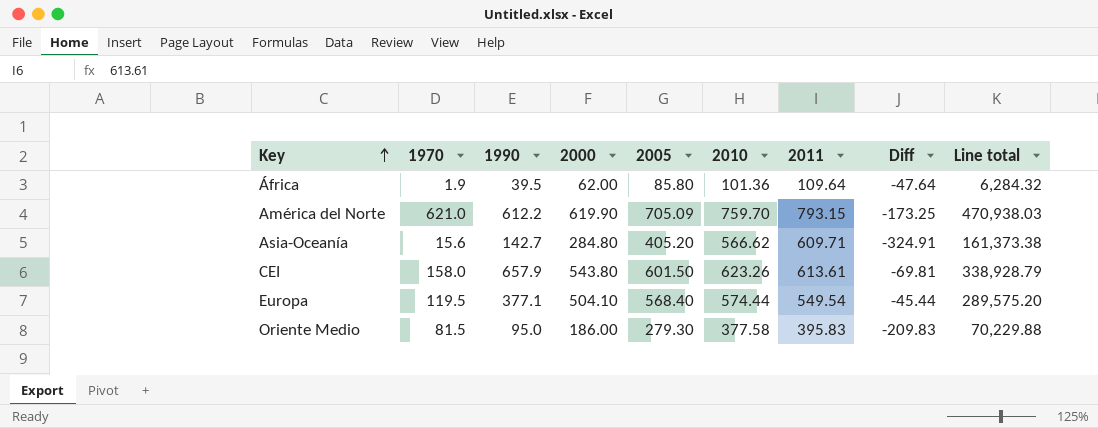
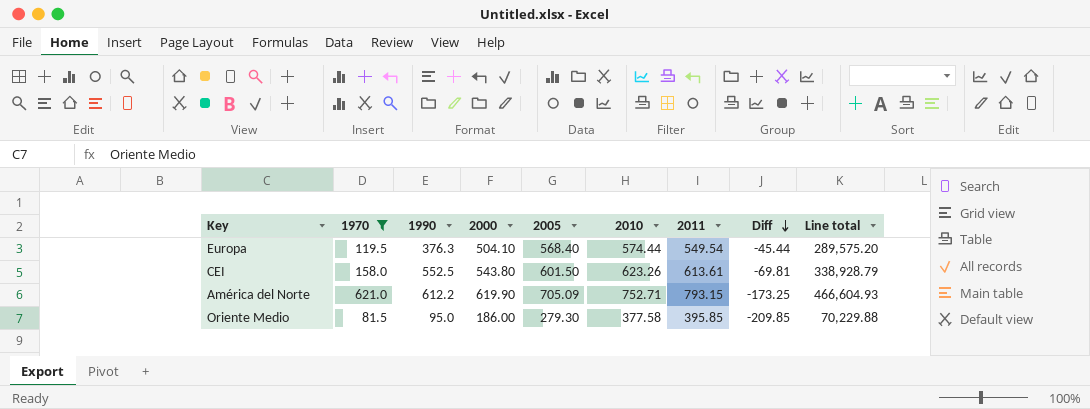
filter: none -> 1970 >= 81.5
row order: Key ascending -> Diff descending
Europa | 1990: 377.1 -> 376.3
CEI | 1990: 657.9 -> 552.5
América del Norte | 2010: 759.70 -> 752.71
América del Norte | Line total: 470,938.03 -> 466,604.93
Oriente Medio | 2011: 395.83 -> 395.85
Oriente Medio | Diff: -209.83 -> -209.85

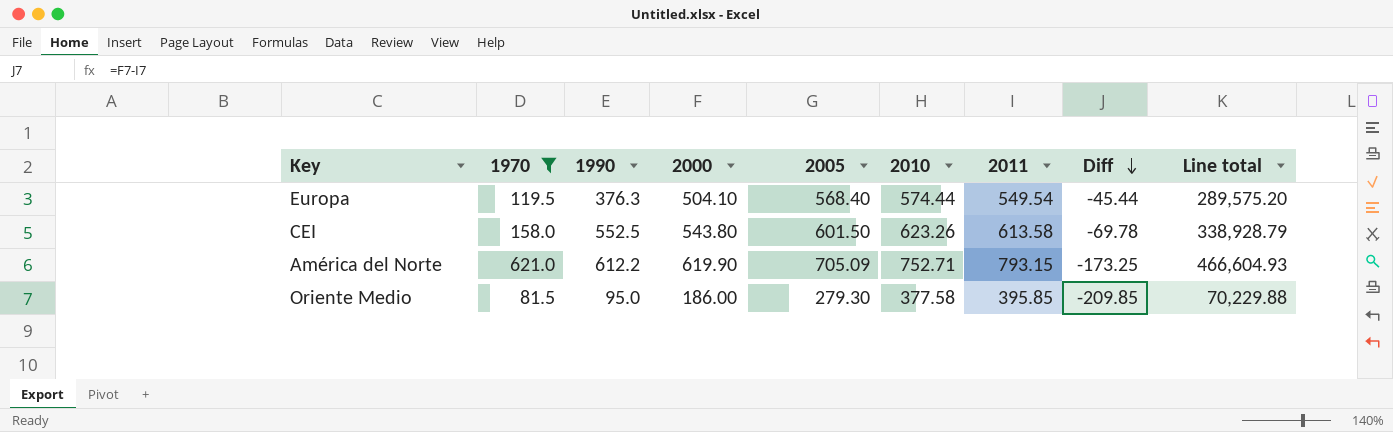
CEI | 2011: 613.61 -> 613.58
CEI | Diff: -69.81 -> -69.78

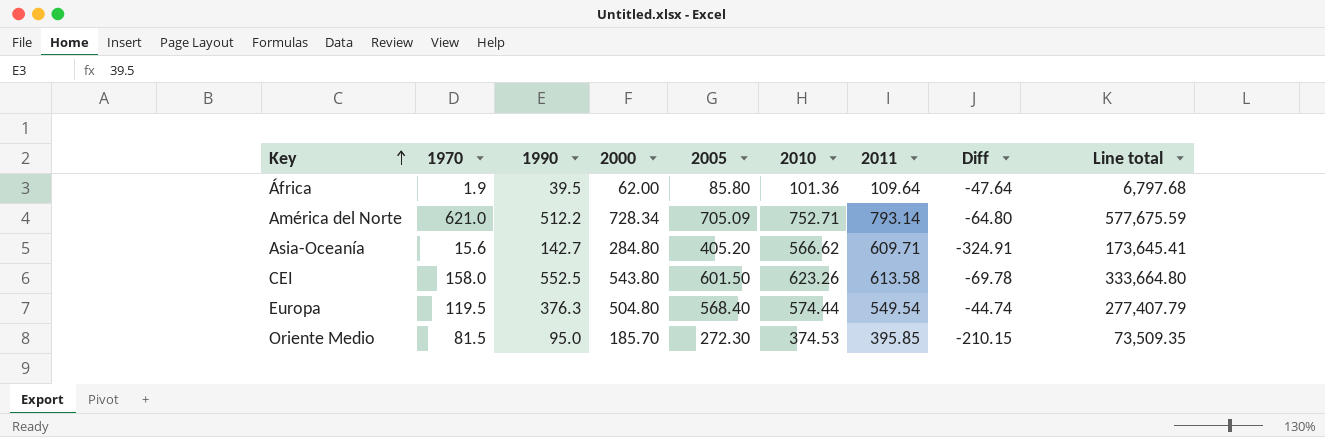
filter: 1970 >= 81.5 -> none
row order: Diff descending -> Key ascending
column Line total | formula: [2000] * [2010] -> [2000] * [2011]
América del Norte | 1990: 612.2 -> 512.2
América del Norte | 2000: 619.90 -> 728.34
América del Norte | 2011: 793.15 -> 793.14
América del Norte | Diff: -173.25 -> -64.80
Europa | 2000: 504.10 -> 504.80
Europa | Diff: -45.44 -> -44.74
Oriente Medio | 2000: 186.00 -> 185.70
Oriente Medio | 2005: 279.30 -> 272.30
Oriente Medio | 2010: 377.58 -> 374.53
Oriente Medio | Diff: -209.85 -> -210.15

